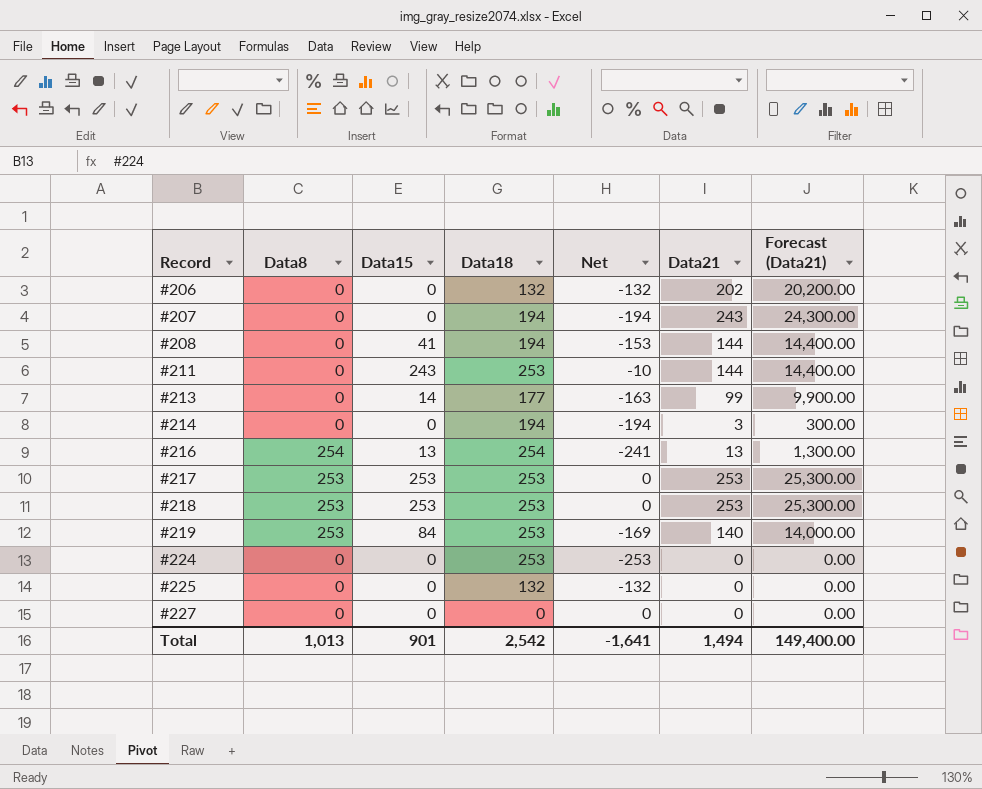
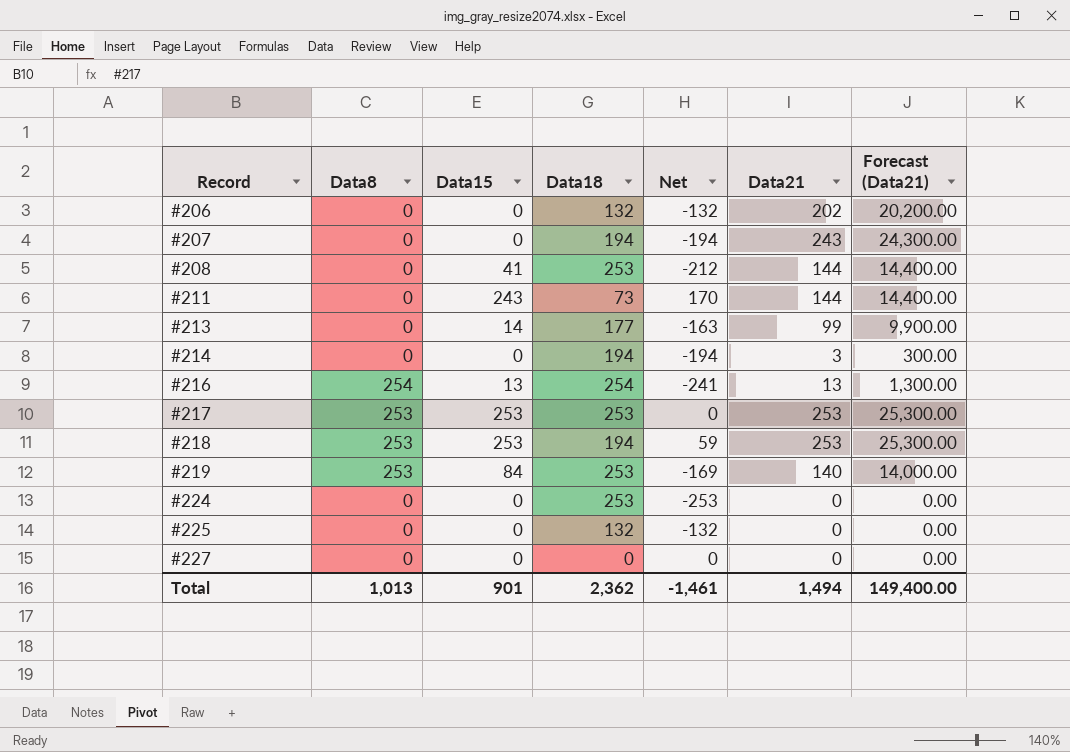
#208 | Data18: 194 -> 253
#208 | Net: -153 -> -212
#211 | Data18: 253 -> 73
#211 | Net: -10 -> 170
#218 | Data18: 253 -> 194
#218 | Net: 0 -> 59
Total | Data18: 2,542 -> 2,362
Total | Net: -1,641 -> -1,461

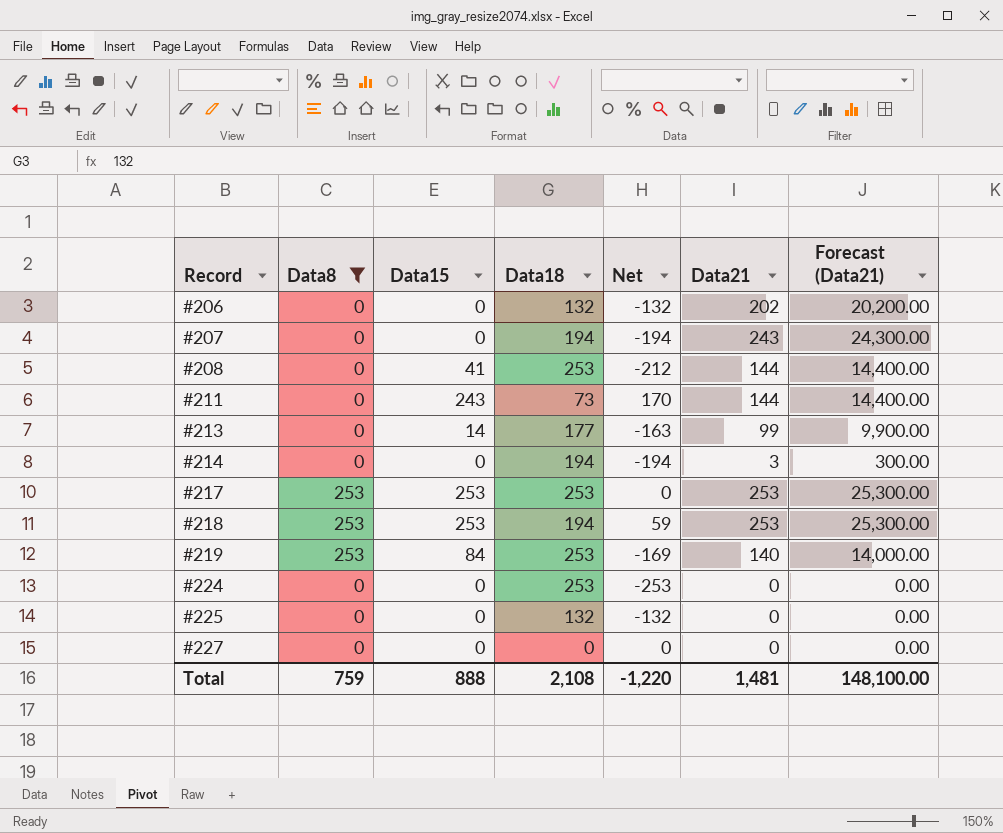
filter: none -> Data8 != 254
Total | Data8: 1,013 -> 759
Total | Data15: 901 -> 888
Total | Data18: 2,362 -> 2,108
Total | Net: -1,461 -> -1,220
Total | Data21: 1,494 -> 1,481
Total | Forecast (Data21): 149,400.00 -> 148,100.00

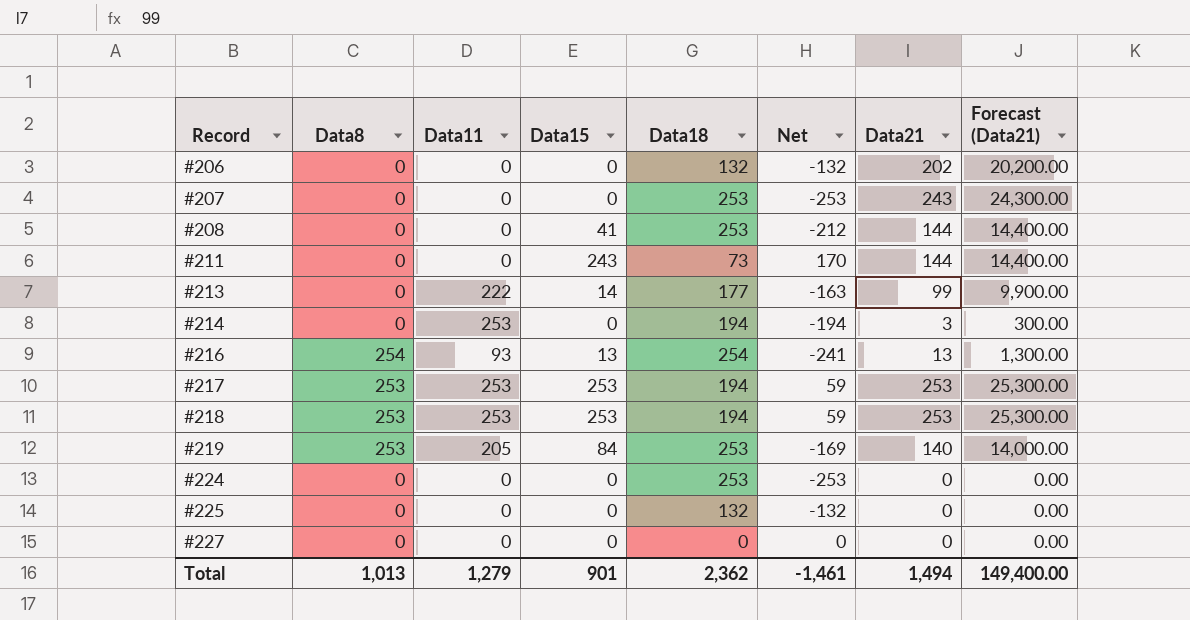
filter: Data8 != 254 -> none
column Data11 | position: none -> 3
#207 | Data18: 194 -> 253
#207 | Net: -194 -> -253
#217 | Data18: 253 -> 194
#217 | Net: 0 -> 59
Total | Data8: 759 -> 1,013
Total | Data15: 888 -> 901
Total | Data18: 2,108 -> 2,362
Total | Net: -1,220 -> -1,461
Total | Data21: 1,481 -> 1,494
Total | Forecast (Data21): 148,100.00 -> 149,400.00

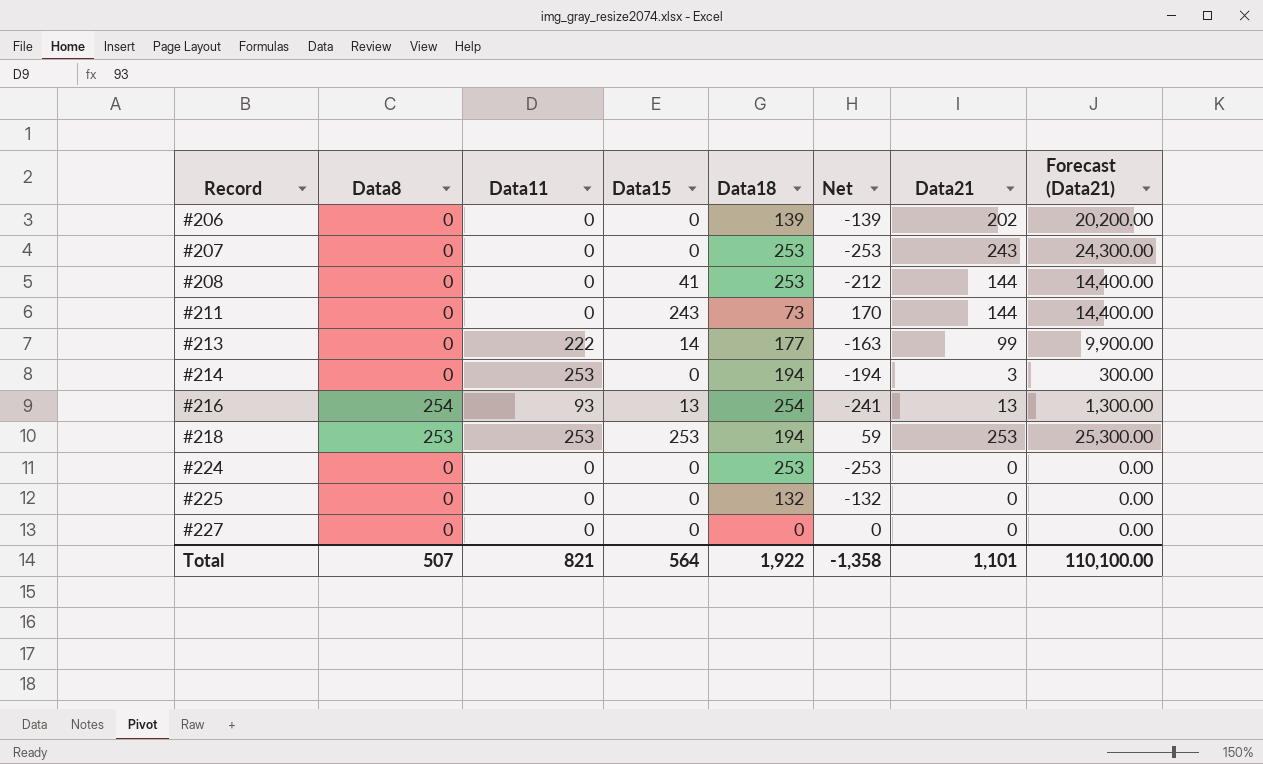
row #217: 253 | 253 | 253 | 194 | 59 | 253 | 25,300.00 -> none
row #219: 253 | 205 | 84 | 253 | -169 | 140 | 14,000.00 -> none
#206 | Data18: 132 -> 139
#206 | Net: -132 -> -139
Total | Data8: 1,013 -> 507
Total | Data11: 1,279 -> 821
Total | Data15: 901 -> 564
Total | Data18: 2,362 -> 1,922
Total | Net: -1,461 -> -1,358
Total | Data21: 1,494 -> 1,101
Total | Forecast (Data21): 149,400.00 -> 110,100.00

